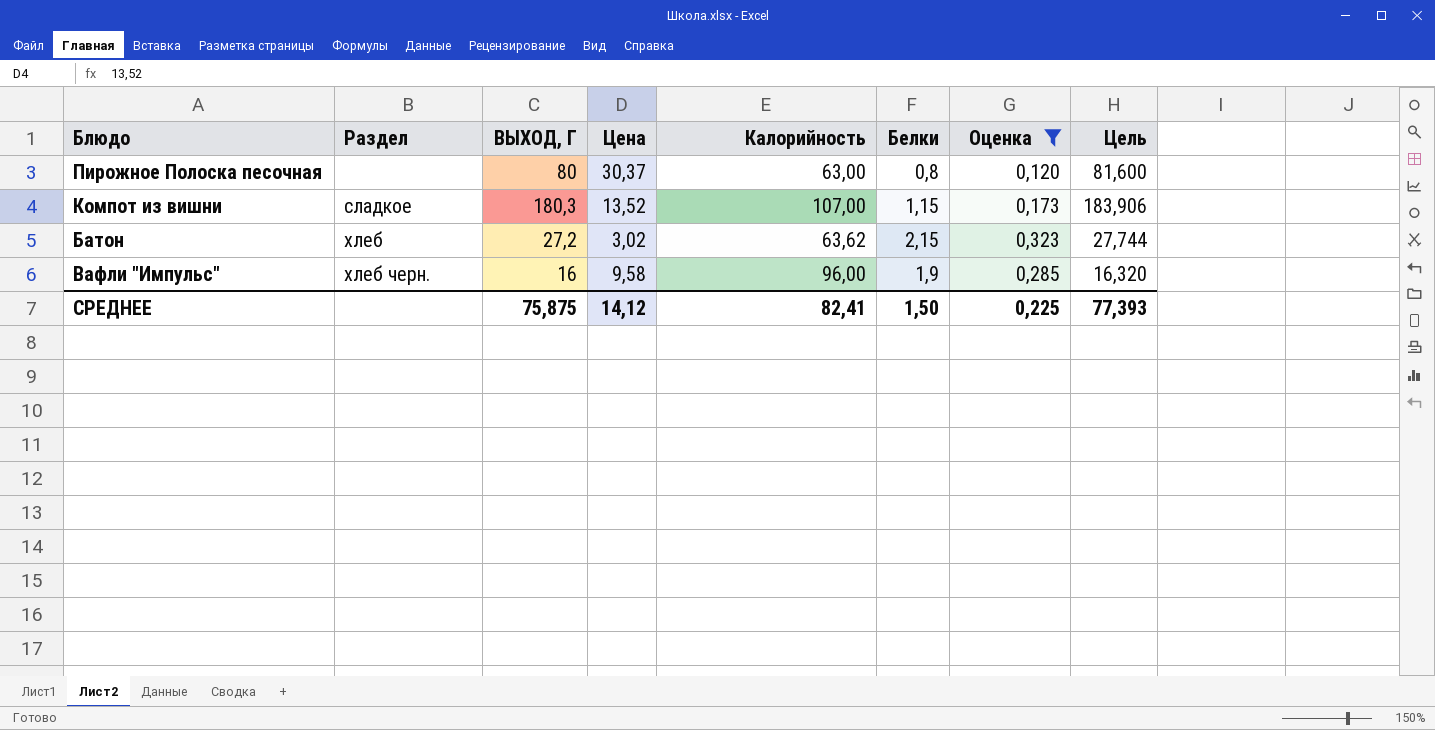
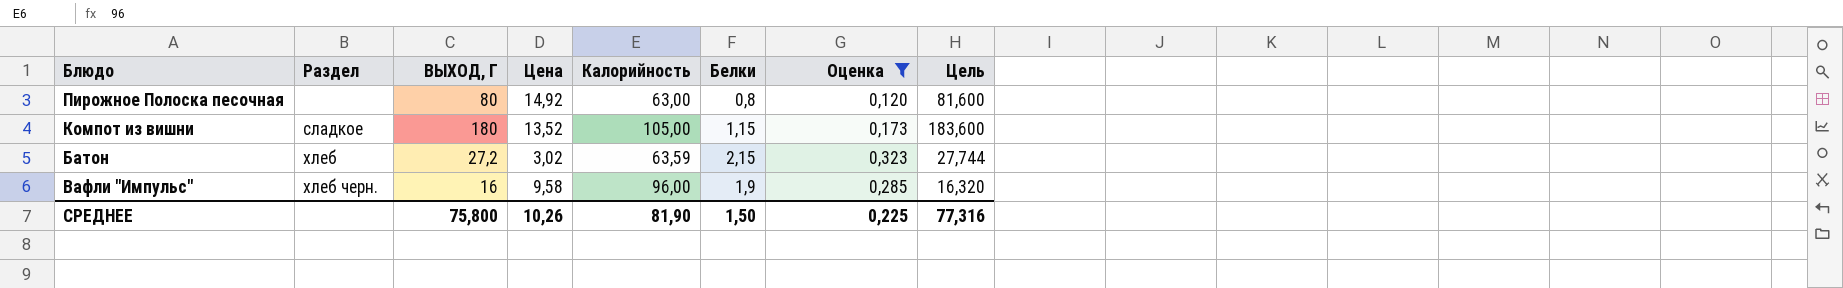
Пирожное Полоска песочная | Цена: 30,37 -> 14,92
Компот из вишни | ВЫХОД, Г: 180,3 -> 180
Компот из вишни | Калорийность: 107,00 -> 105,00
Компот из вишни | Цель: 183,906 -> 183,600
Батон | Калорийность: 63,62 -> 63,59
СРЕДНЕЕ | ВЫХОД, Г: 75,875 -> 75,800
СРЕДНЕЕ | Цена: 14,12 -> 10,26
СРЕДНЕЕ | Калорийность: 82,41 -> 81,90
СРЕДНЕЕ | Цель: 77,393 -> 77,316

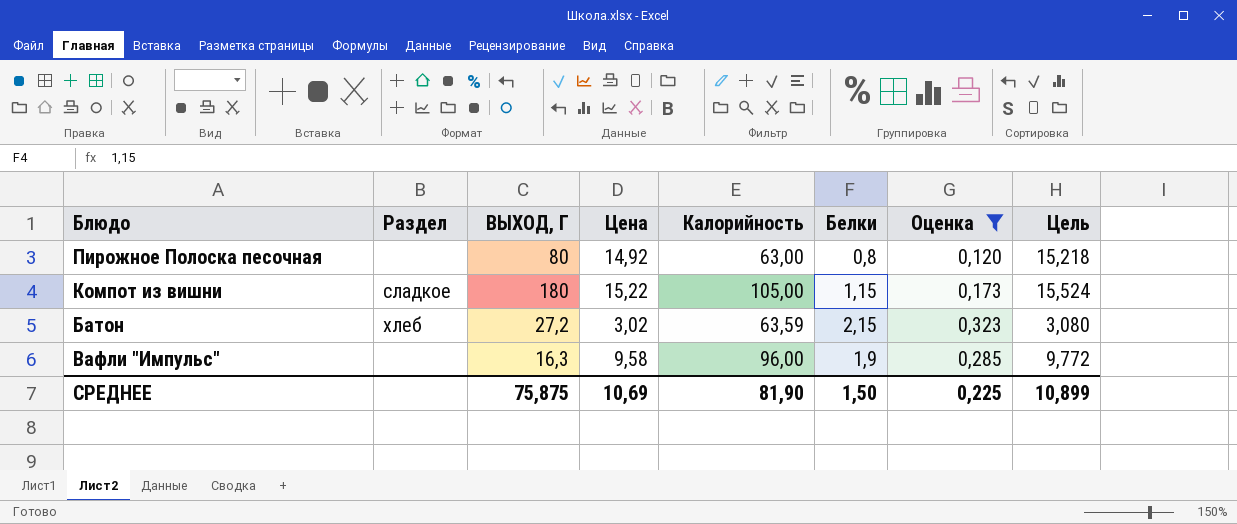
column Цель | formula: [ВЫХОД, Г] * 1,02 -> [Цена] * 1,02
Компот из вишни | Цена: 13,52 -> 15,22
Вафли "Импульс" | Раздел: хлеб черн. -> none
Вафли "Импульс" | ВЫХОД, Г: 16 -> 16,3
СРЕДНЕЕ | ВЫХОД, Г: 75,800 -> 75,875
СРЕДНЕЕ | Цена: 10,26 -> 10,69
СРЕДНЕЕ | Цель: 77,316 -> 10,899

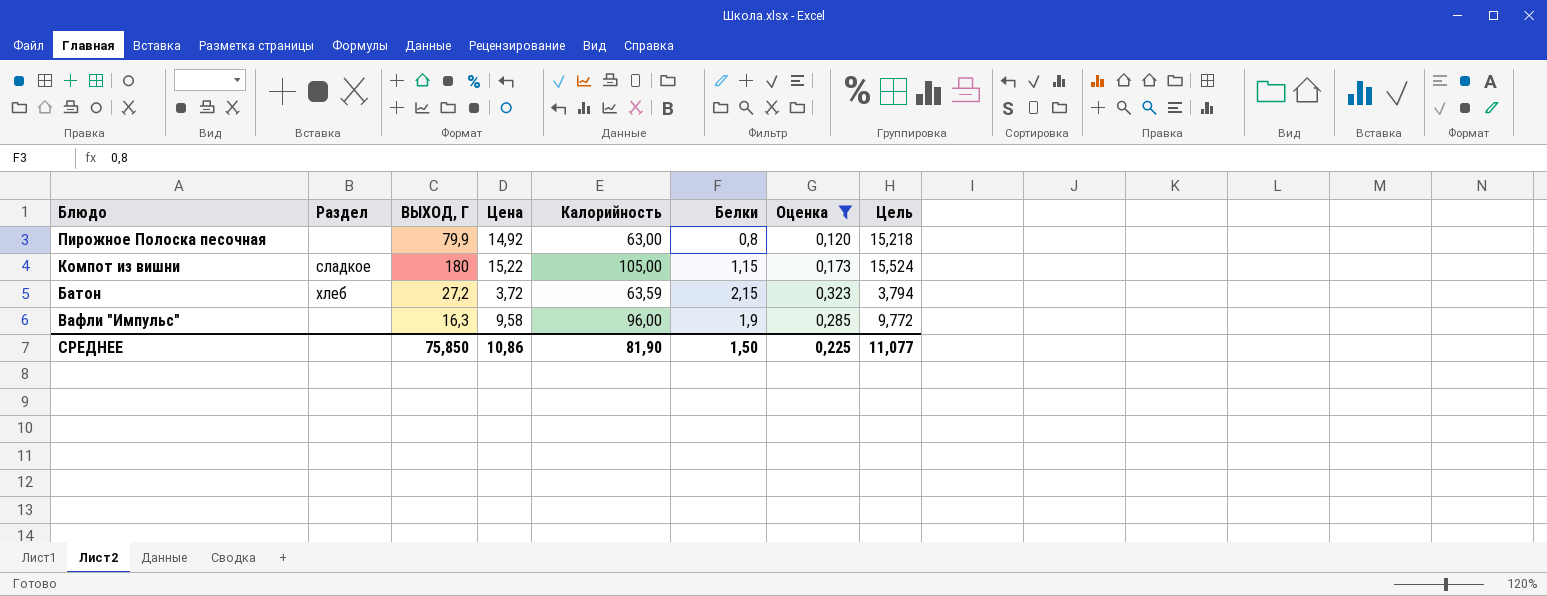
Пирожное Полоска песочная | ВЫХОД, Г: 80 -> 79,9
Батон | Цена: 3,02 -> 3,72
Батон | Цель: 3,080 -> 3,794
СРЕДНЕЕ | ВЫХОД, Г: 75,875 -> 75,850
СРЕДНЕЕ | Цена: 10,69 -> 10,86
СРЕДНЕЕ | Цель: 10,899 -> 11,077

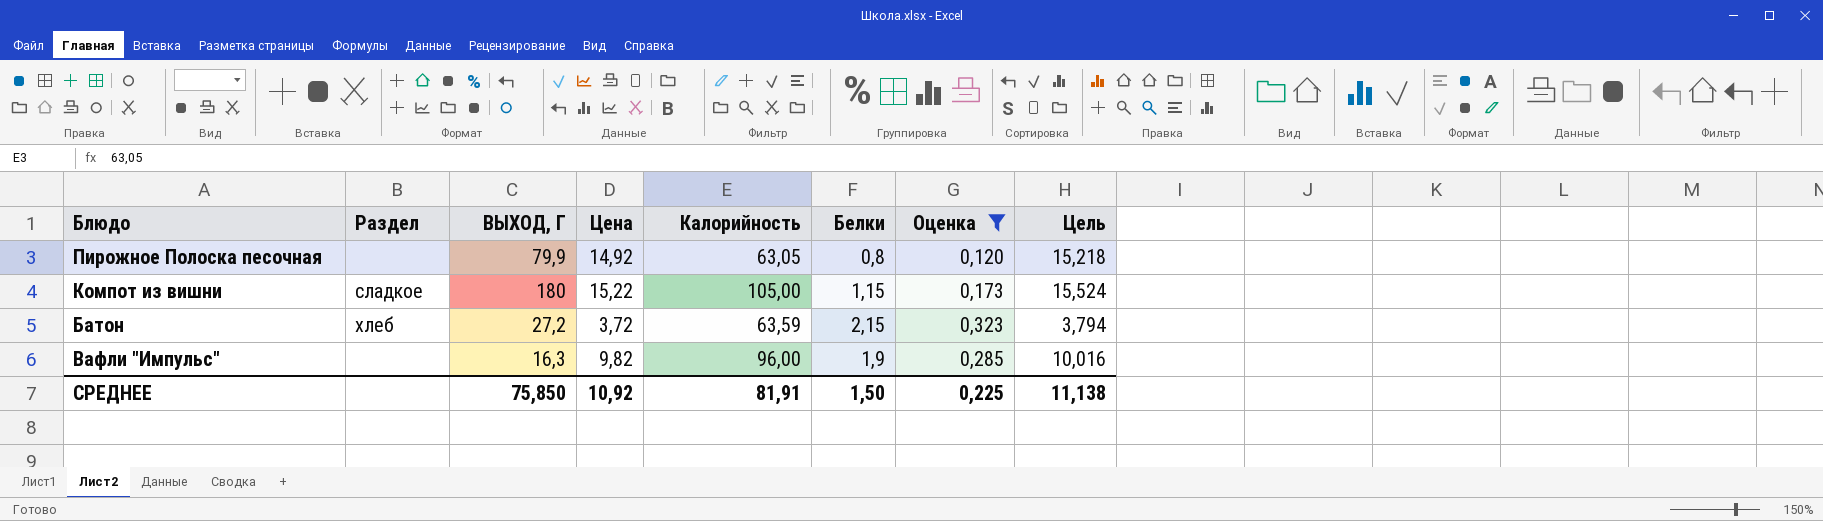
Пирожное Полоска песочная | Калорийность: 63,00 -> 63,05
Вафли "Импульс" | Цена: 9,58 -> 9,82
Вафли "Импульс" | Цель: 9,772 -> 10,016
СРЕДНЕЕ | Цена: 10,86 -> 10,92
СРЕДНЕЕ | Калорийность: 81,90 -> 81,91
СРЕДНЕЕ | Цель: 11,077 -> 11,138

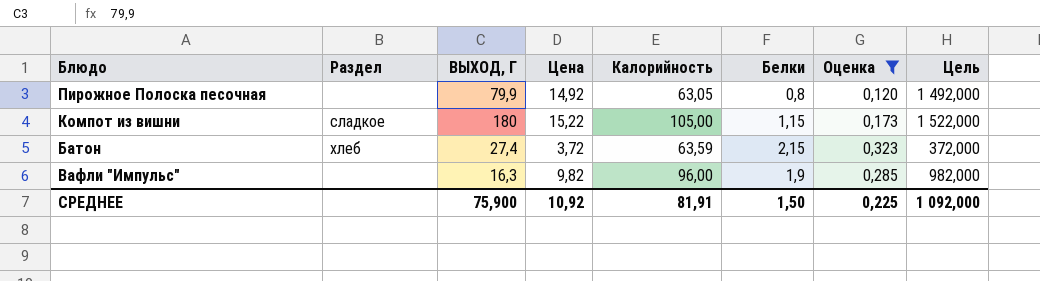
column Цель | formula: [Цена] * 1,02 -> [Цена] * 100
Батон | ВЫХОД, Г: 27,2 -> 27,4
СРЕДНЕЕ | ВЫХОД, Г: 75,850 -> 75,900
СРЕДНЕЕ | Цель: 11,138 -> 1 092,000

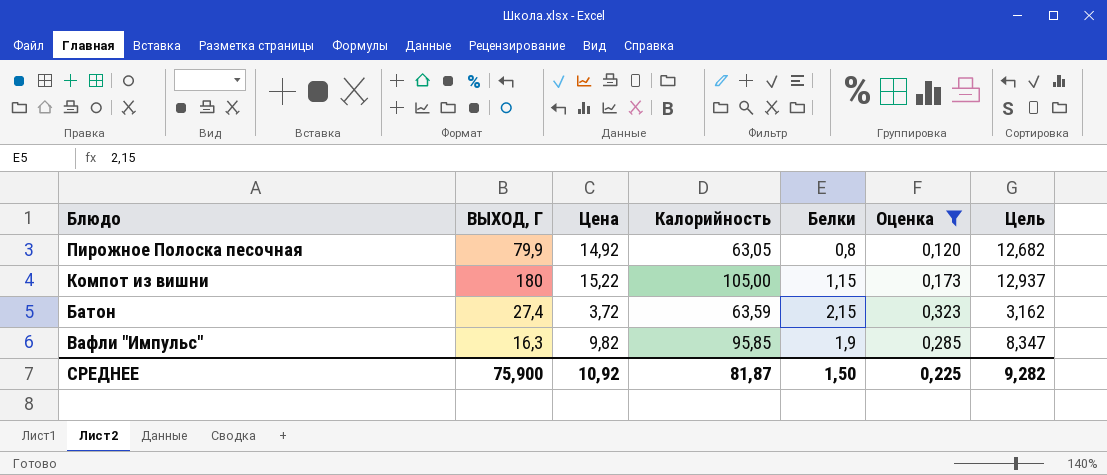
column Раздел | position: 2 -> none
column Цель | formula: [Цена] * 100 -> [Цена] * 0,85
Вафли "Импульс" | Калорийность: 96,00 -> 95,85
СРЕДНЕЕ | Калорийность: 81,91 -> 81,87
СРЕДНЕЕ | Цель: 1 092,000 -> 9,282

